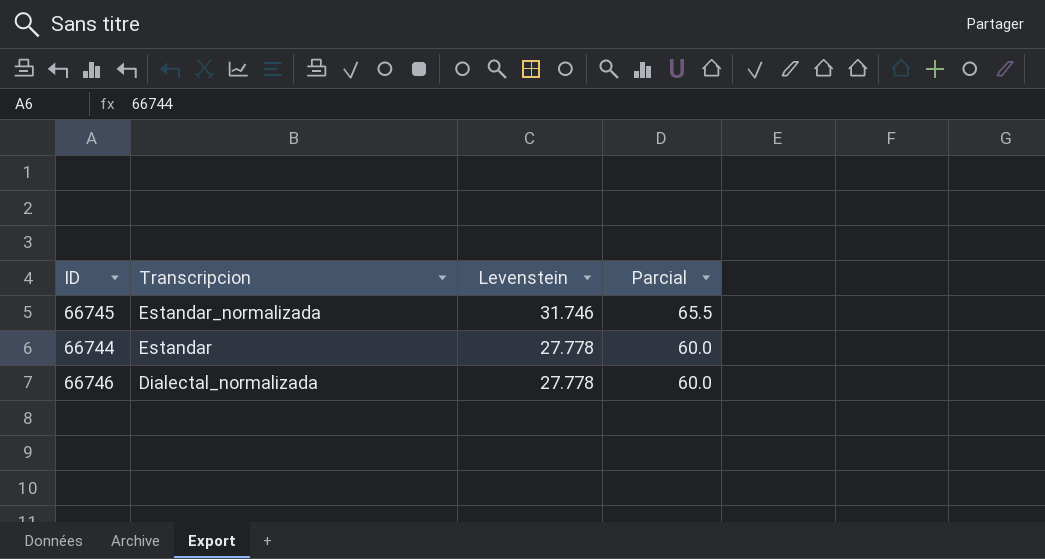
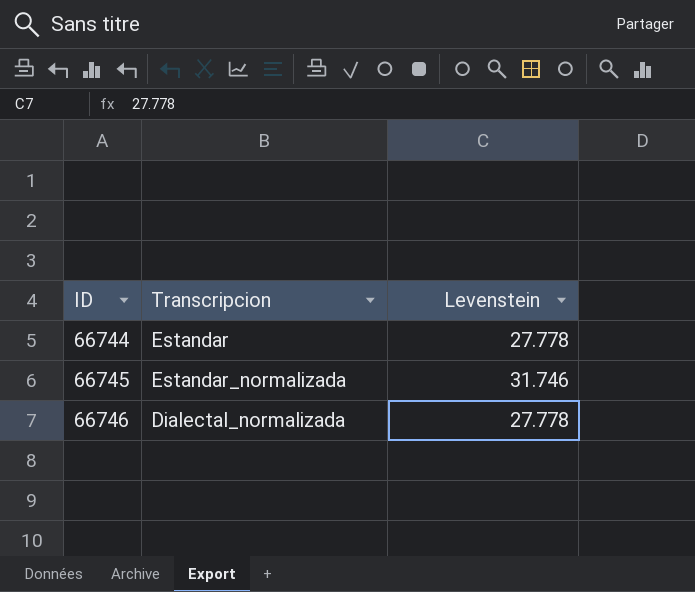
row order: Transcripcion descending -> ID ascending
column Parcial | position: 4 -> none

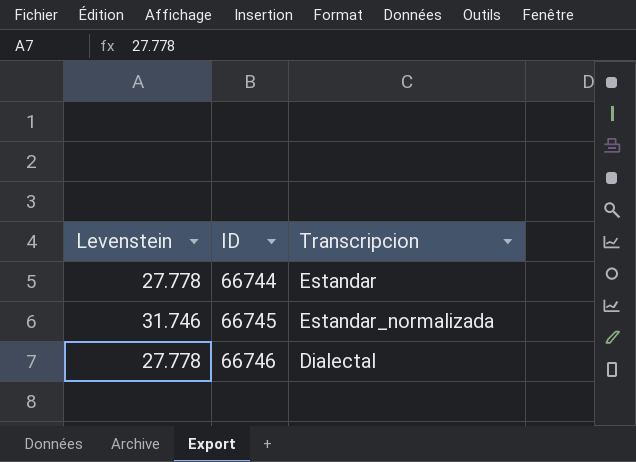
column Levenstein | position: 3 -> 1
66746 | Transcripcion: Dialectal_normalizada -> Dialectal

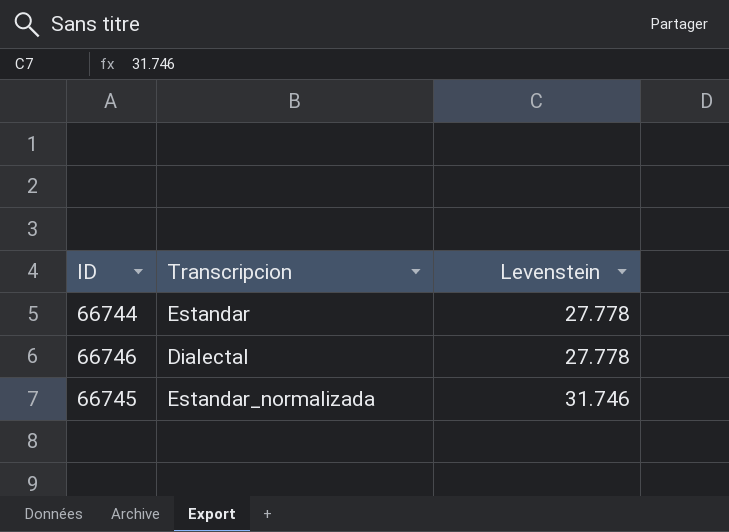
row order: ID ascending -> Levenstein ascending
column Levenstein | position: 1 -> 3

